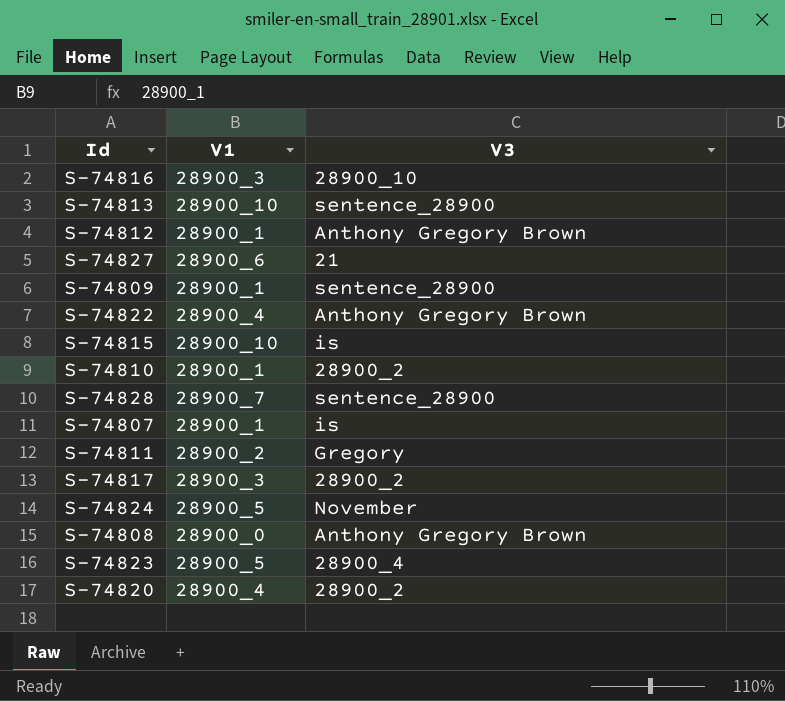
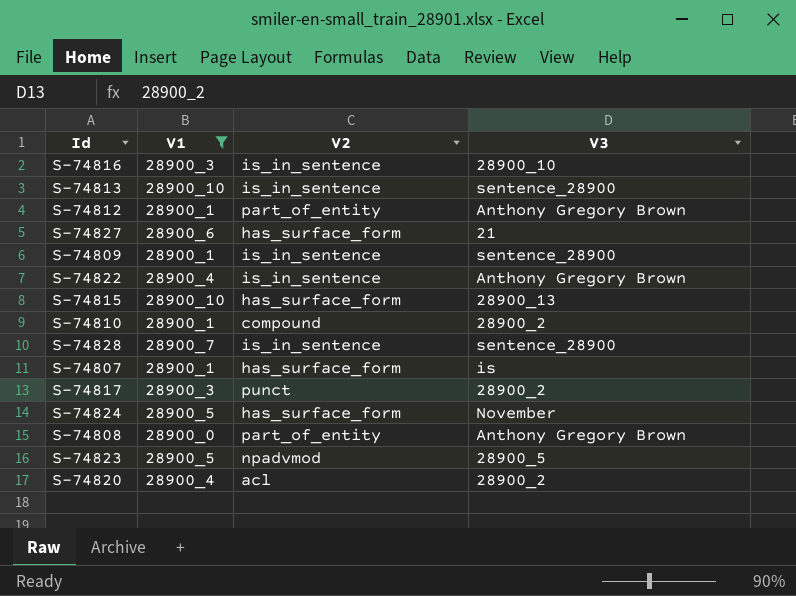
filter: none -> V1 != 28900_2
column V2 | position: none -> 3
S-74815 | V3: is -> 28900_13
S-74823 | V3: 28900_4 -> 28900_5

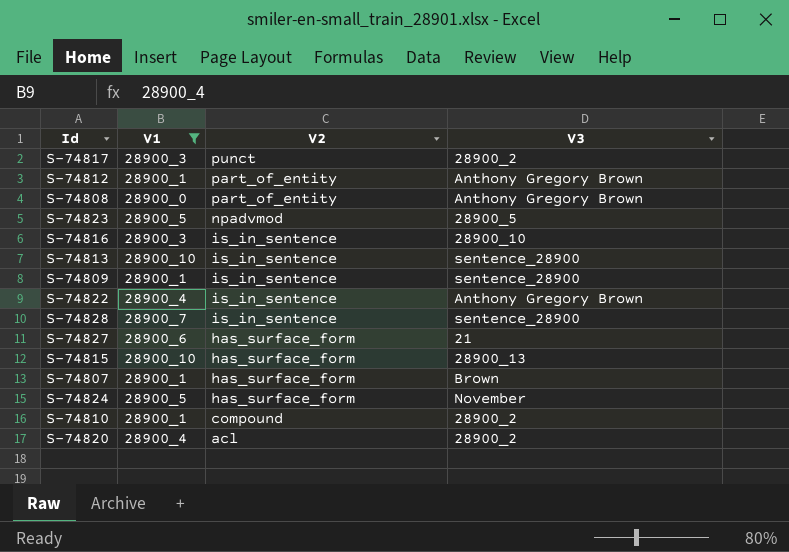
row order: none -> V2 descending
S-74807 | V3: is -> Brown

